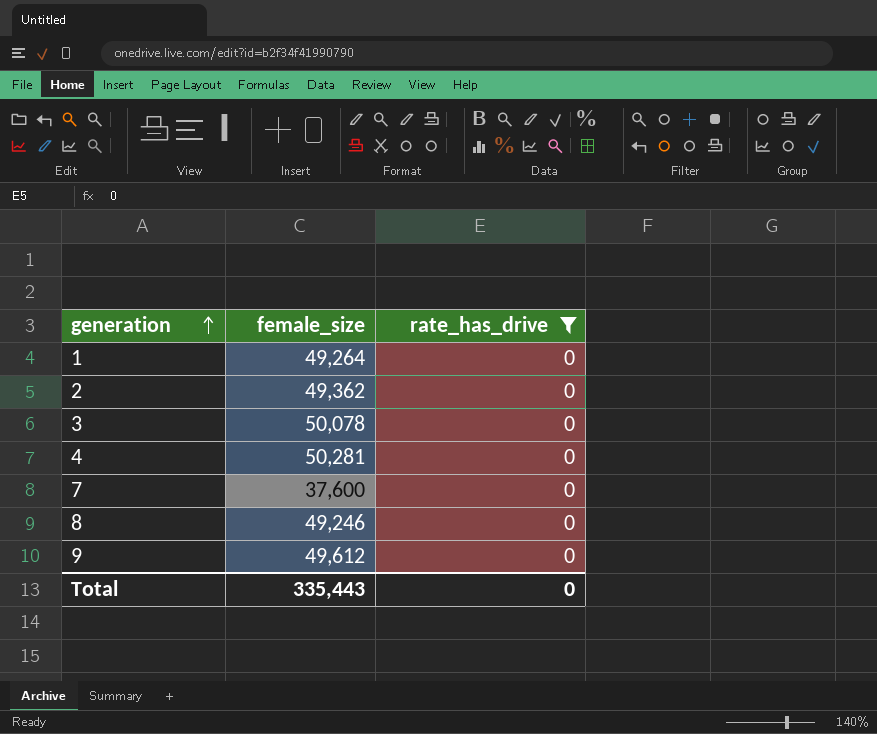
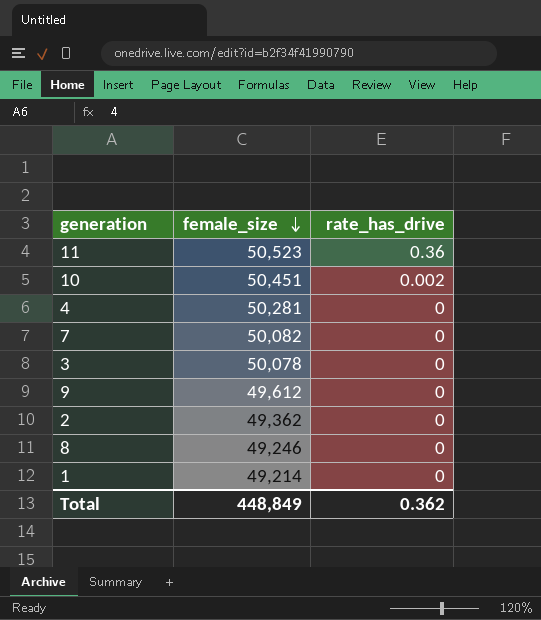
filter: rate_has_drive = 0 -> none
row order: generation ascending -> female_size descending
7 | female_size: 37,600 -> 50,082
1 | female_size: 49,264 -> 49,214
Total | female_size: 335,443 -> 448,849
Total | rate_has_drive: 0 -> 0.362

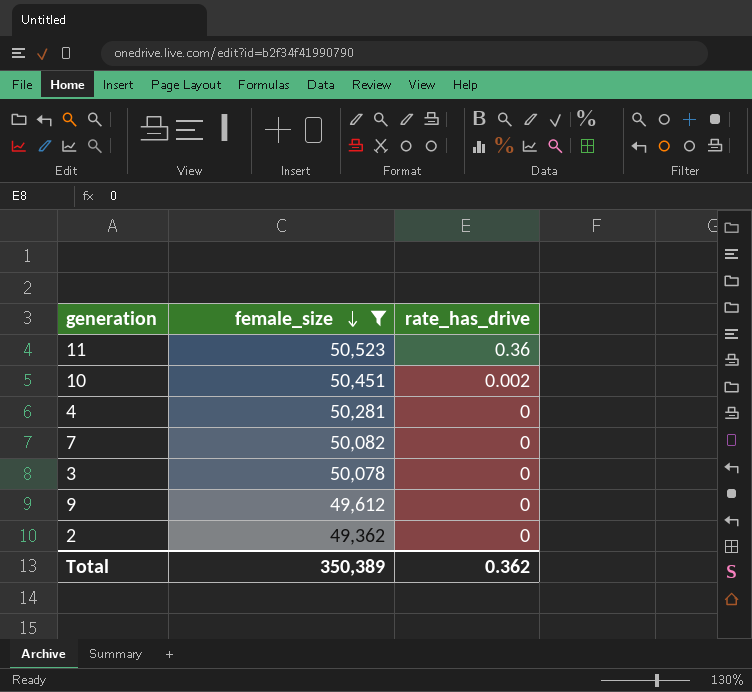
filter: none -> female_size >= 49,362
Total | female_size: 448,849 -> 350,389

